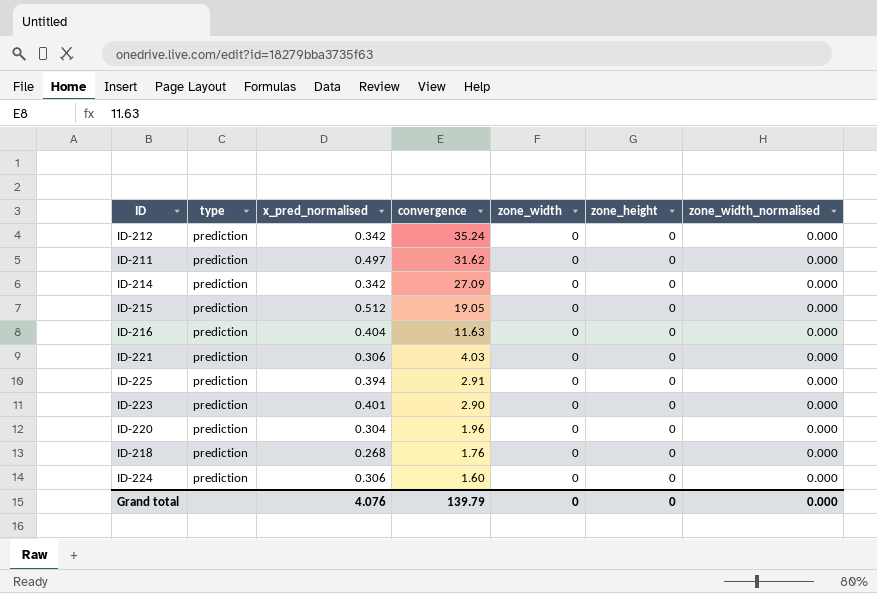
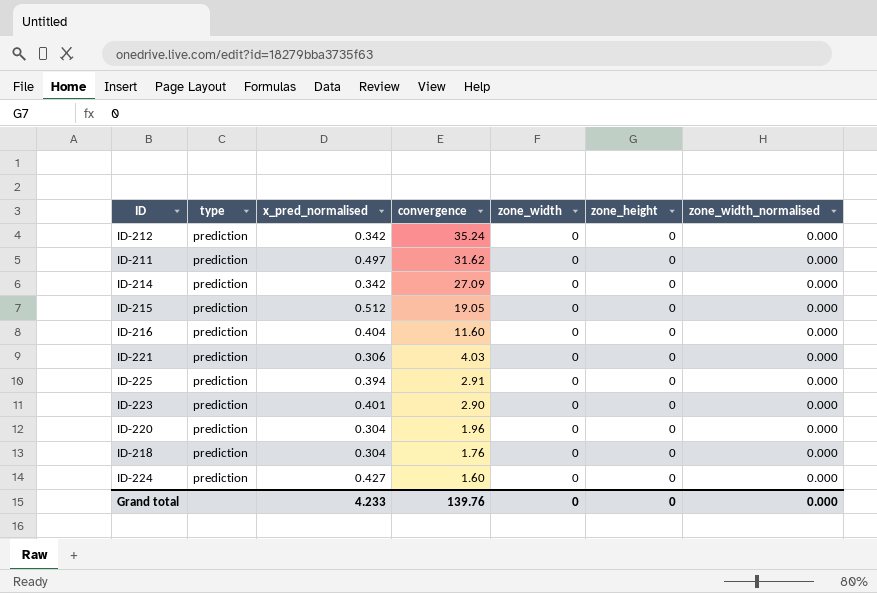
ID-216 | convergence: 11.63 -> 11.60
ID-218 | x_pred_normalised: 0.268 -> 0.304
ID-224 | x_pred_normalised: 0.306 -> 0.427
Grand total | x_pred_normalised: 4.076 -> 4.233
Grand total | convergence: 139.79 -> 139.76

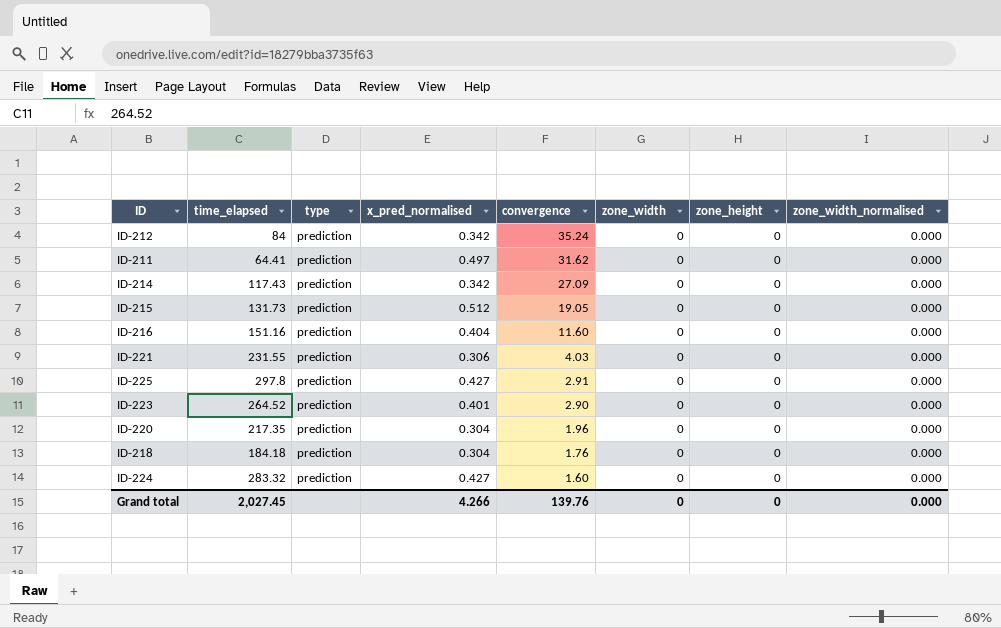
column time_elapsed | position: none -> 2
ID-225 | x_pred_normalised: 0.394 -> 0.427
Grand total | x_pred_normalised: 4.233 -> 4.266

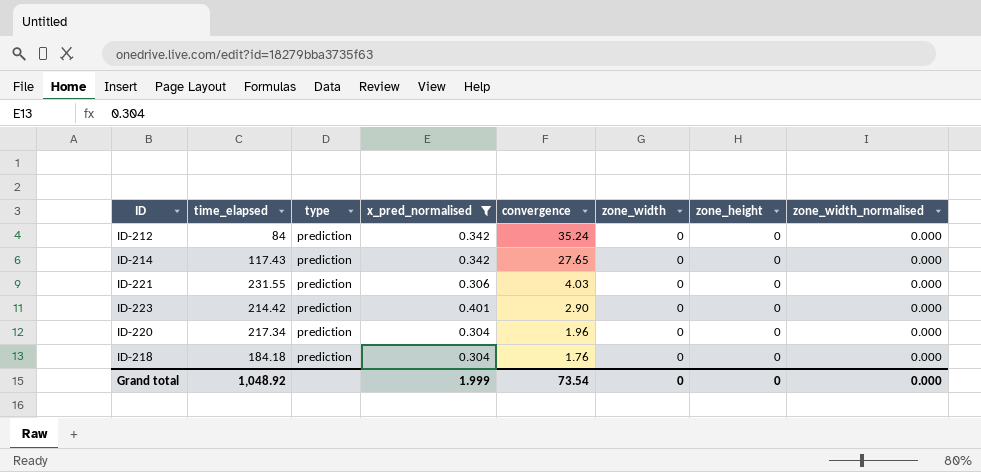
filter: none -> x_pred_normalised <= 0.401
ID-214 | convergence: 27.09 -> 27.65
ID-223 | time_elapsed: 264.52 -> 214.42
ID-220 | time_elapsed: 217.35 -> 217.34
Grand total | time_elapsed: 2,027.45 -> 1,048.92
Grand total | x_pred_normalised: 4.266 -> 1.999
Grand total | convergence: 139.76 -> 73.54

